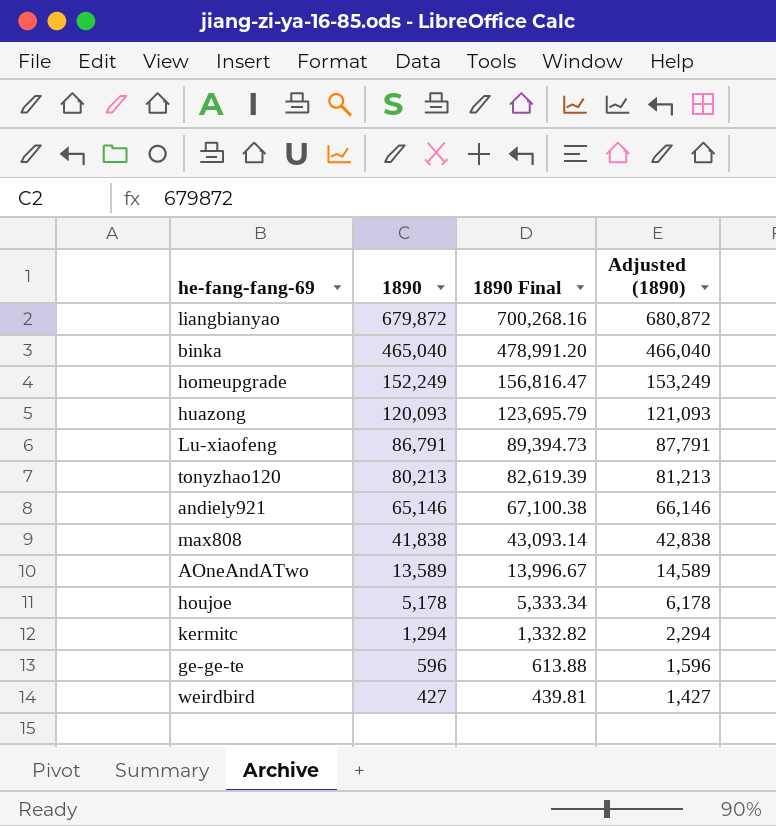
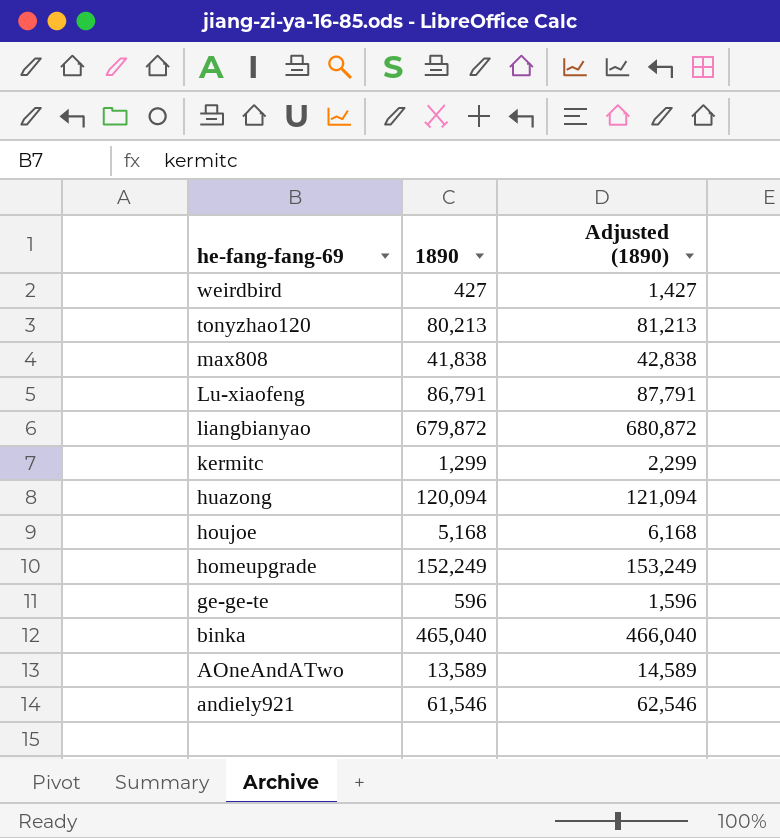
row order: 1890 descending -> he-fang-fang-69 descending
column 1890 Final | formula: [1890] * 1.03 -> none
kermitc | 1890: 1,294 -> 1,299
kermitc | Adjusted (1890): 2,294 -> 2,299
huazong | 1890: 120,093 -> 120,094
huazong | Adjusted (1890): 121,093 -> 121,094
houjoe | 1890: 5,178 -> 5,168
houjoe | Adjusted (1890): 6,178 -> 6,168
andiely921 | 1890: 65,146 -> 61,546
andiely921 | Adjusted (1890): 66,146 -> 62,546

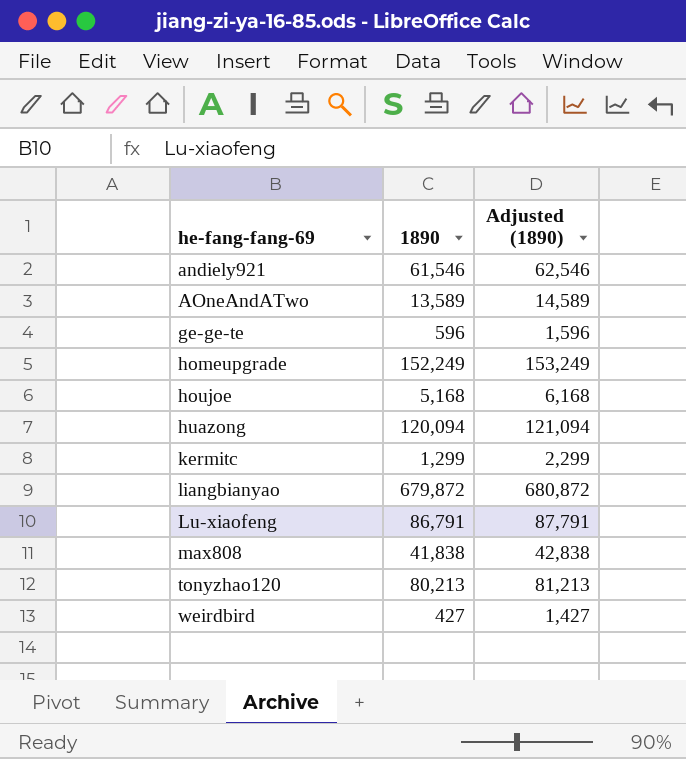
row order: he-fang-fang-69 descending -> he-fang-fang-69 ascending
row binka: 465,040 | 466,040 -> none

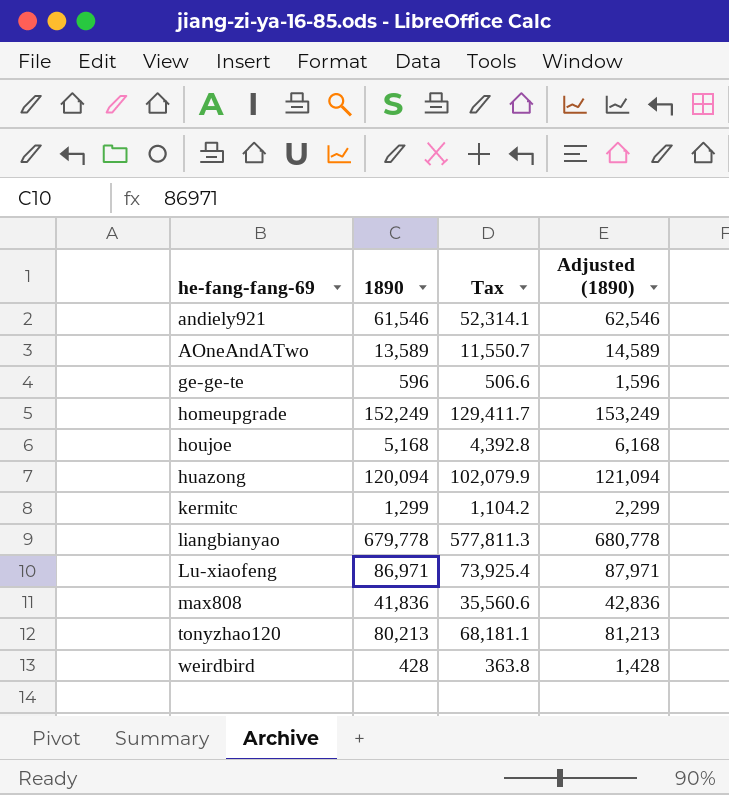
column Tax | formula: none -> [1890] * 0.85
liangbianyao | 1890: 679,872 -> 679,778
liangbianyao | Adjusted (1890): 680,872 -> 680,778
Lu-xiaofeng | 1890: 86,791 -> 86,971
Lu-xiaofeng | Adjusted (1890): 87,791 -> 87,971
max808 | 1890: 41,838 -> 41,836
max808 | Adjusted (1890): 42,838 -> 42,836
weirdbird | 1890: 427 -> 428
weirdbird | Adjusted (1890): 1,427 -> 1,428

